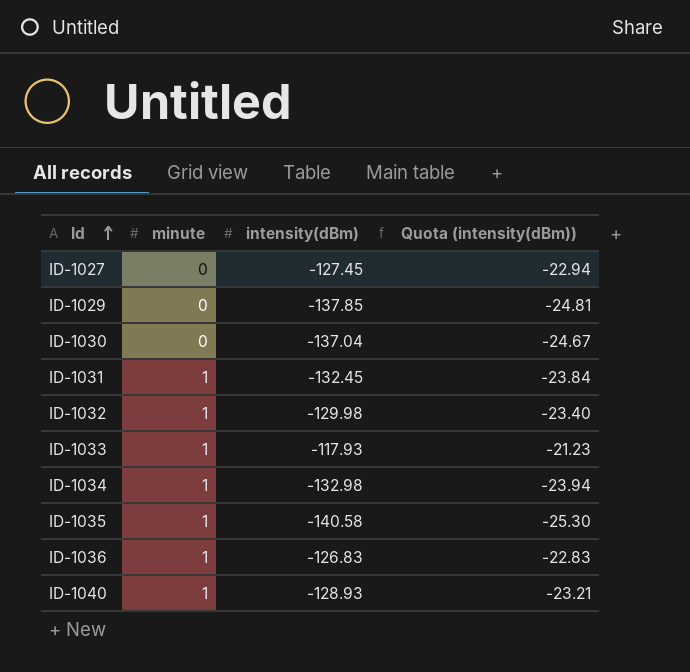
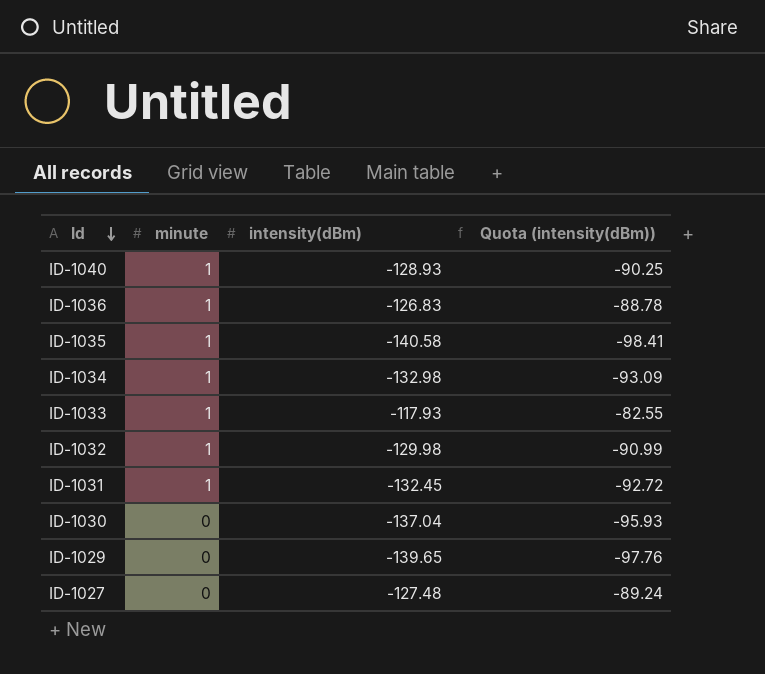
row order: Id ascending -> Id descending
column Quota (intensity(dBm)) | formula: [intensity(dBm)] * 0.18 -> [intensity(dBm)] * 0.7
ID-1029 | intensity(dBm): -137.85 -> -139.65
ID-1027 | intensity(dBm): -127.45 -> -127.48

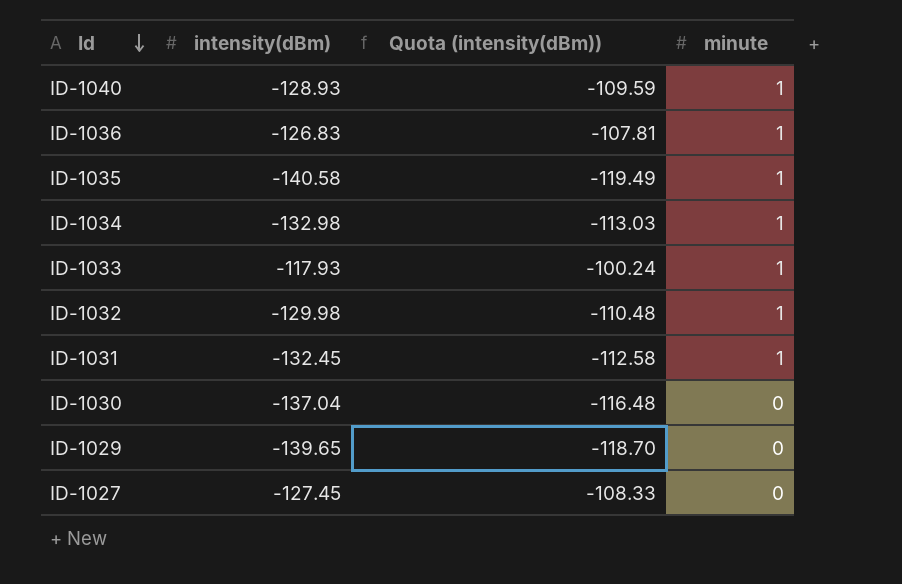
column Quota (intensity(dBm)) | formula: [intensity(dBm)] * 0.7 -> [intensity(dBm)] * 0.85
column minute | position: 2 -> 4
ID-1027 | intensity(dBm): -127.48 -> -127.45

